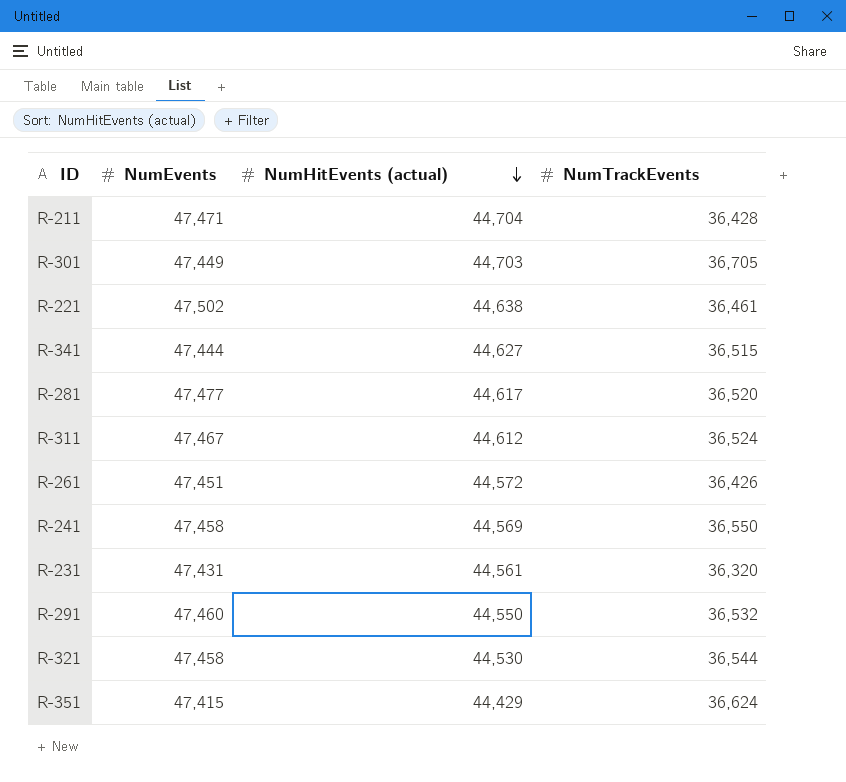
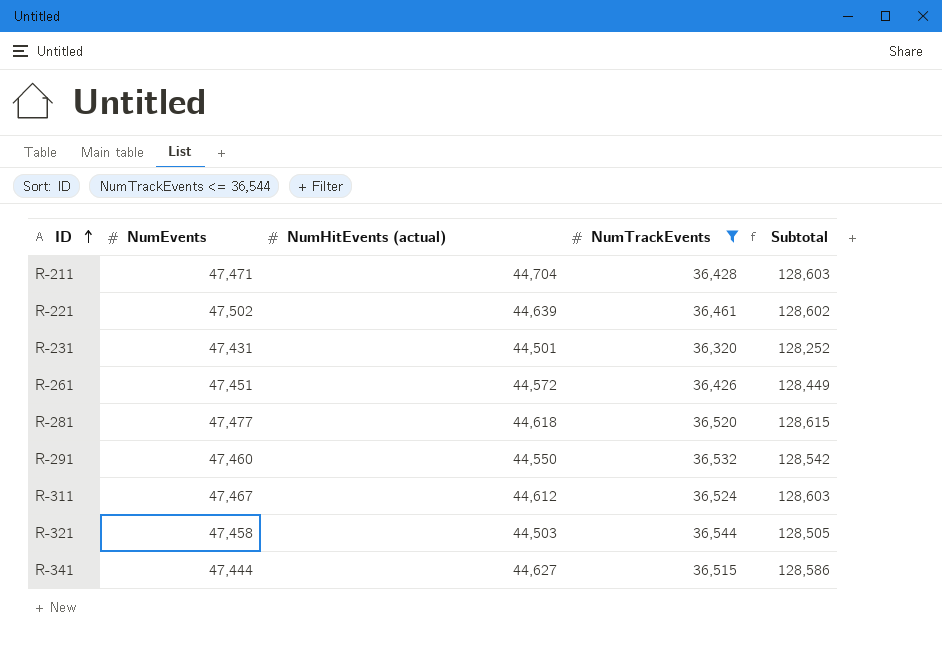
filter: none -> NumTrackEvents <= 36,544
row order: NumHitEvents (actual) descending -> ID ascending
column Subtotal | formula: none -> [NumEvents] + [NumHitEvents (actual)] + [NumTrackEvents]
R-221 | NumHitEvents (actual): 44,638 -> 44,639
R-231 | NumHitEvents (actual): 44,561 -> 44,501
R-281 | NumHitEvents (actual): 44,617 -> 44,618
R-321 | NumHitEvents (actual): 44,530 -> 44,503

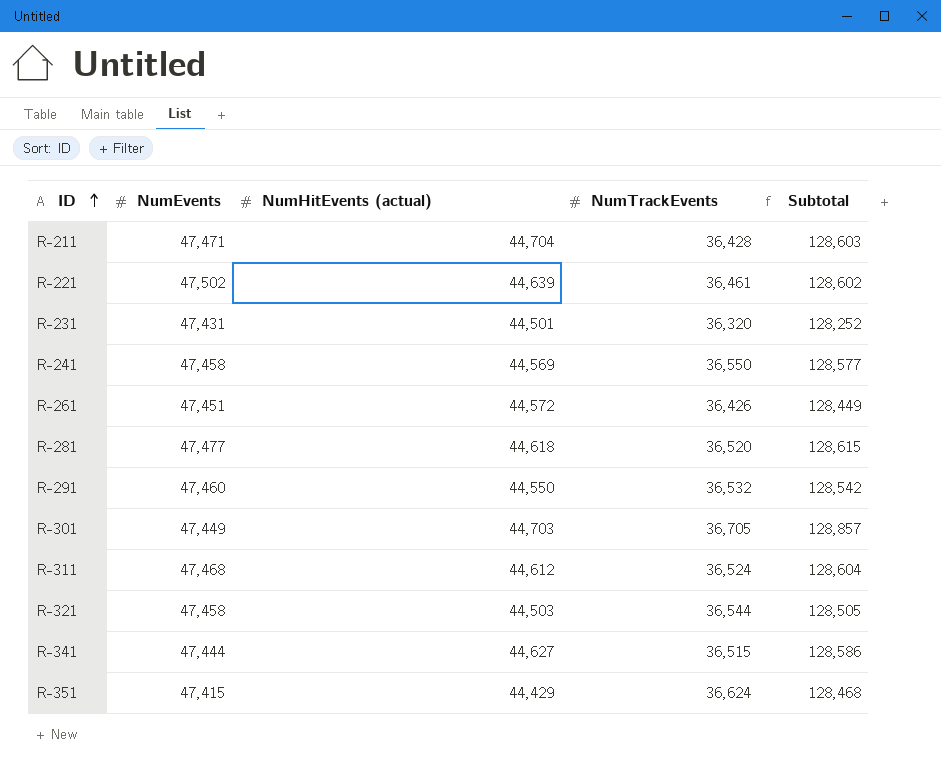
filter: NumTrackEvents <= 36,544 -> none
R-311 | NumEvents: 47,467 -> 47,468
R-311 | Subtotal: 128,603 -> 128,604

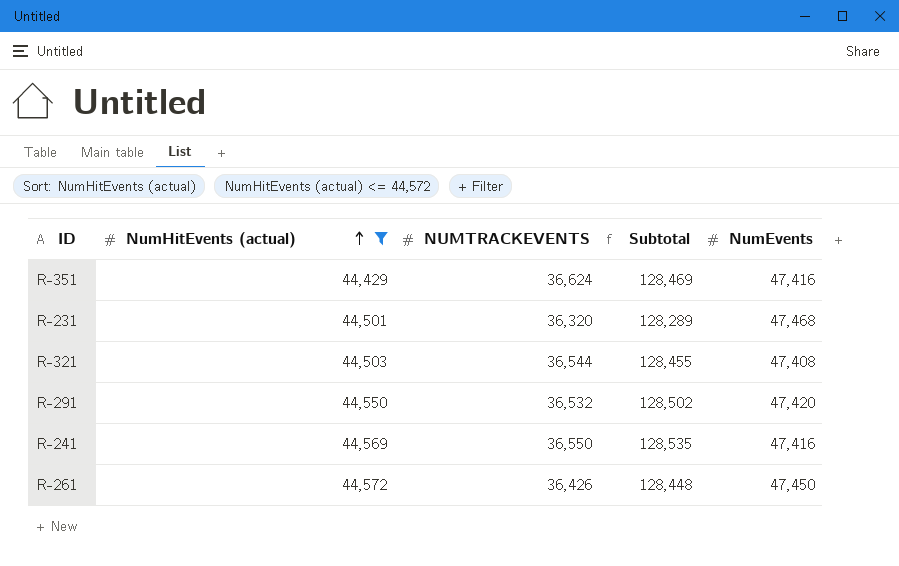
filter: none -> NumHitEvents (actual) <= 44,572
row order: ID ascending -> NumHitEvents (actual) ascending
column name: NumTrackEvents -> NUMTRACKEVENTS
column NumEvents | position: 2 -> 5
R-351 | Subtotal: 128,468 -> 128,469
R-351 | NumEvents: 47,415 -> 47,416
R-231 | Subtotal: 128,252 -> 128,289
R-231 | NumEvents: 47,431 -> 47,468
R-321 | Subtotal: 128,505 -> 128,455
R-321 | NumEvents: 47,458 -> 47,408
R-291 | Subtotal: 128,542 -> 128,502
R-291 | NumEvents: 47,460 -> 47,420
R-241 | Subtotal: 128,577 -> 128,535
R-241 | NumEvents: 47,458 -> 47,416
R-261 | Subtotal: 128,449 -> 128,448
R-261 | NumEvents: 47,451 -> 47,450

